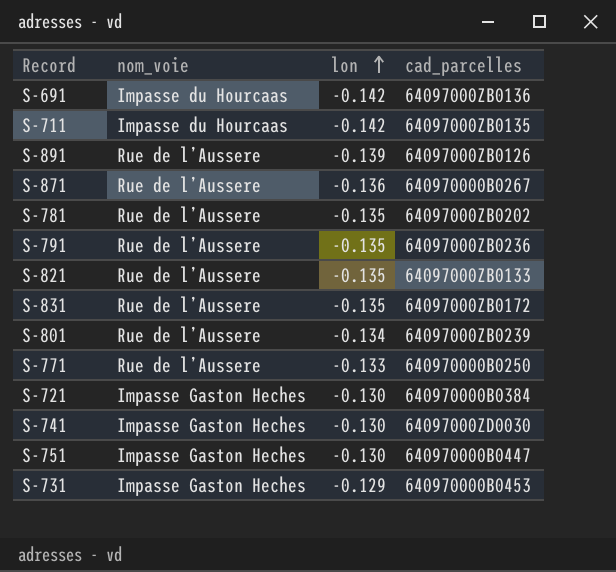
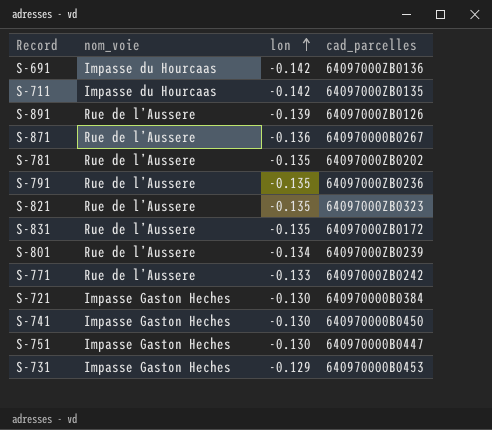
S-821 | cad_parcelles: 64097000ZB0133 -> 64097000ZB0323
S-771 | cad_parcelles: 640970000B0250 -> 64097000ZB0242
S-741 | cad_parcelles: 64097000ZD0030 -> 640970000B0450

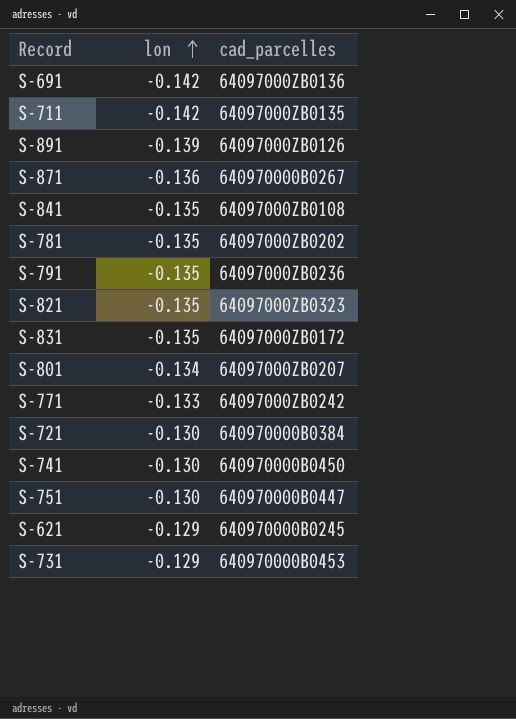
column nom_voie | position: 2 -> none
row S-841: none -> -0.135 | 64097000ZB0108
S-801 | cad_parcelles: 64097000ZB0239 -> 64097000ZB0207
row S-621: none -> -0.129 | 640970000B0245

